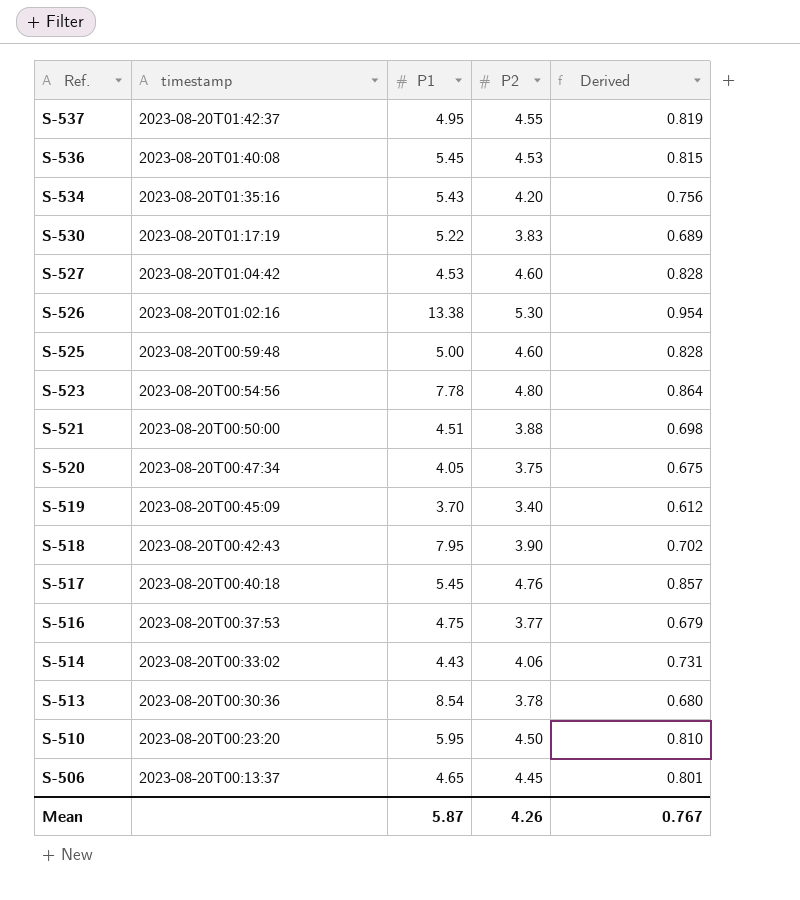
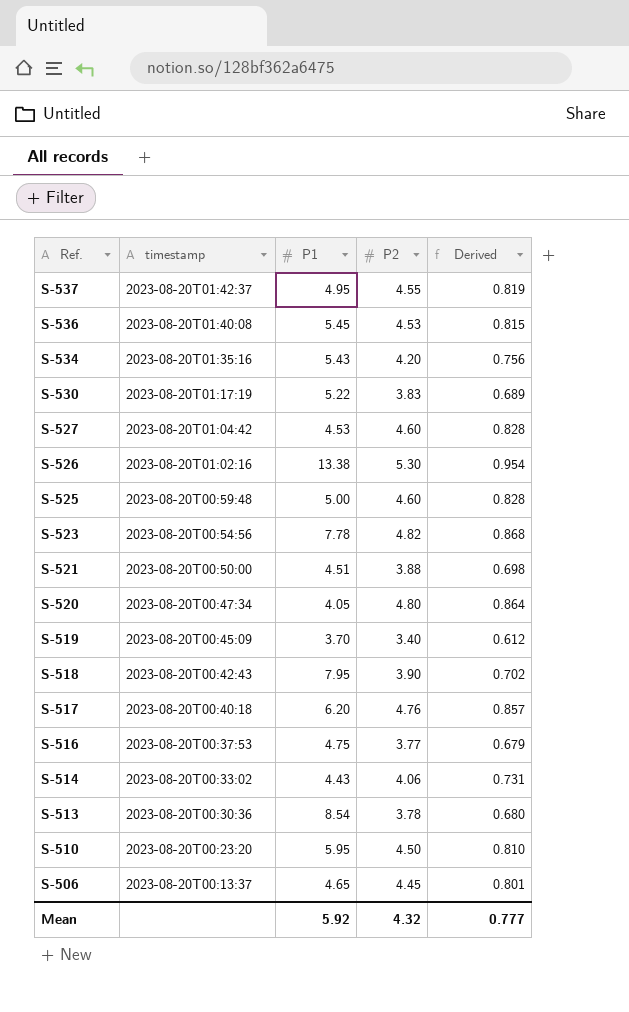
S-523 | P2: 4.80 -> 4.82
S-523 | Derived: 0.864 -> 0.868
S-520 | P2: 3.75 -> 4.80
S-520 | Derived: 0.675 -> 0.864
S-517 | P1: 5.45 -> 6.20
Mean | P1: 5.87 -> 5.92
Mean | P2: 4.26 -> 4.32
Mean | Derived: 0.767 -> 0.777

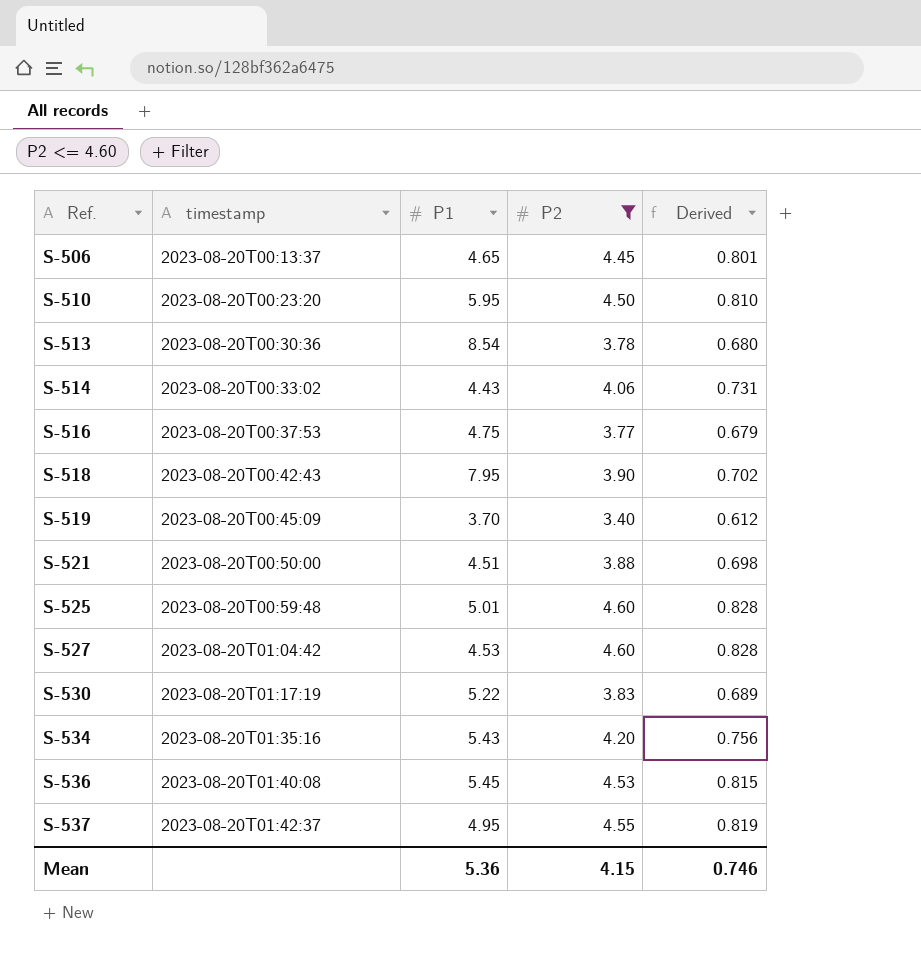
filter: none -> P2 <= 4.60
row order: Ref. descending -> Ref. ascending
S-525 | P1: 5.00 -> 5.01
Mean | P1: 5.92 -> 5.36
Mean | P2: 4.32 -> 4.15
Mean | Derived: 0.777 -> 0.746

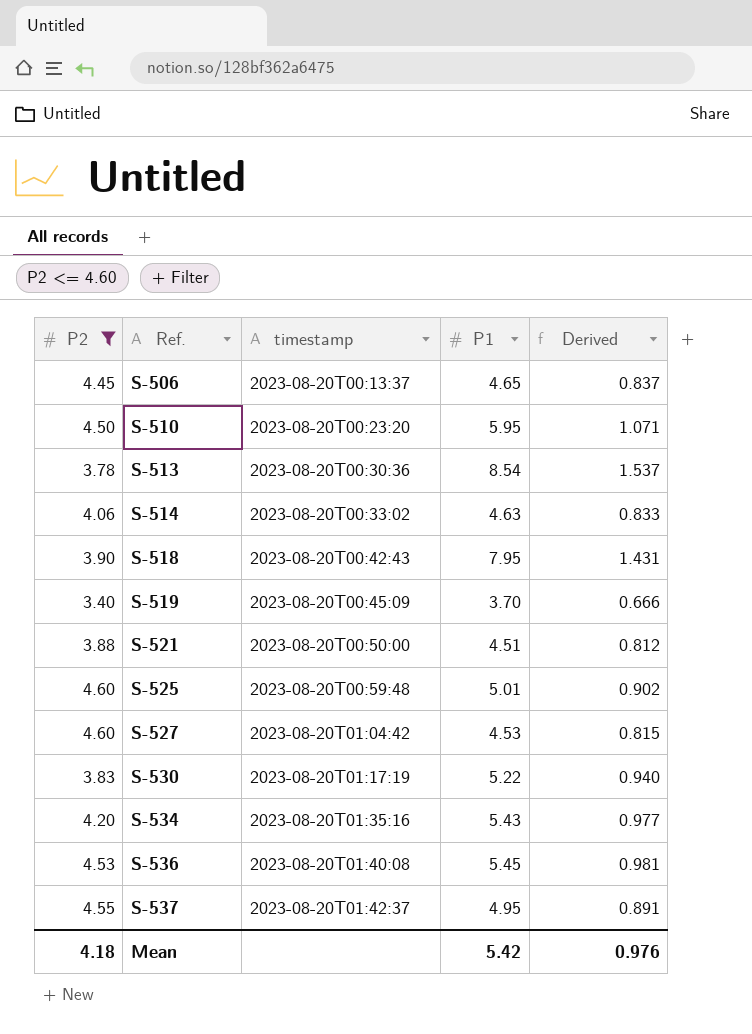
column P2 | position: 4 -> 1
column Derived | formula: [P2] * 0.18 -> [P1] * 0.18
row S-516: 2023-08-20T00:37:53 | 4.75 | 3.77 | 0.679 -> none
S-514 | P1: 4.43 -> 4.63
Mean | P2: 4.15 -> 4.18
Mean | P1: 5.36 -> 5.42
Mean | Derived: 0.746 -> 0.976

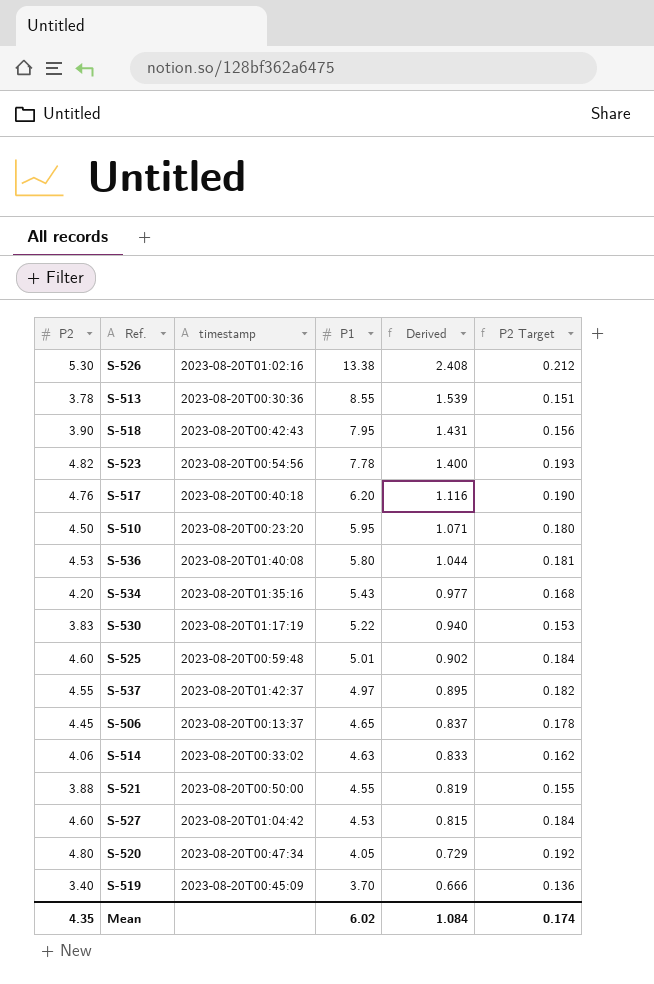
filter: P2 <= 4.60 -> none
row order: Ref. ascending -> P1 descending
column P2 Target | formula: none -> [P2] * 0.04
S-513 | P1: 8.54 -> 8.55
S-513 | Derived: 1.537 -> 1.539
S-536 | P1: 5.45 -> 5.80
S-536 | Derived: 0.981 -> 1.044
S-537 | P1: 4.95 -> 4.97
S-537 | Derived: 0.891 -> 0.895
S-521 | P1: 4.51 -> 4.55
S-521 | Derived: 0.812 -> 0.819
Mean | P2: 4.18 -> 4.35
Mean | P1: 5.42 -> 6.02
Mean | Derived: 0.976 -> 1.084

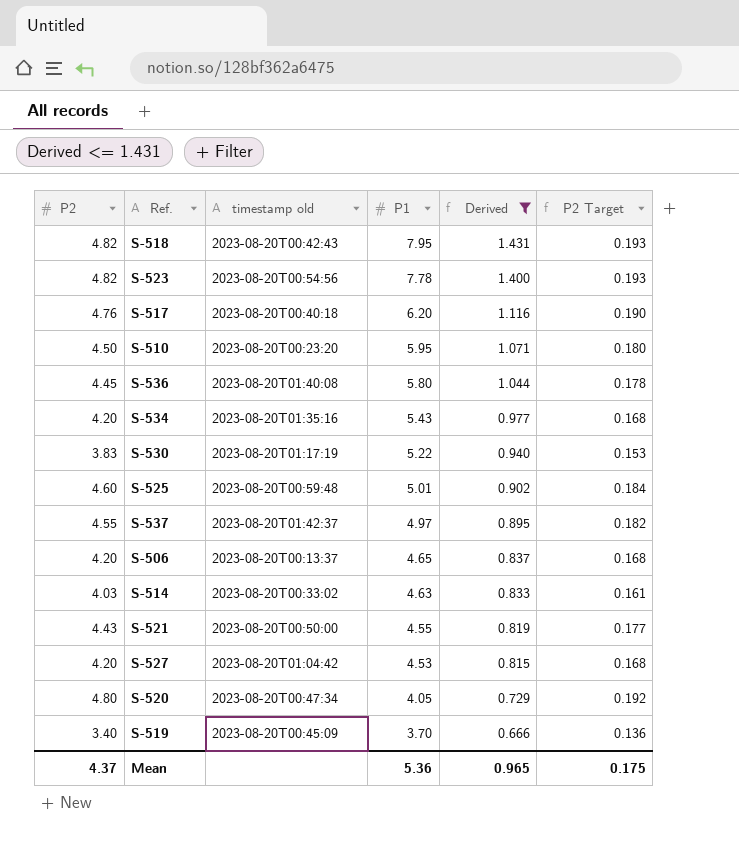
filter: none -> Derived <= 1.431
column name: timestamp -> timestamp old
S-518 | P2: 3.90 -> 4.82
S-518 | P2 Target: 0.156 -> 0.193
S-536 | P2: 4.53 -> 4.45
S-536 | P2 Target: 0.181 -> 0.178
S-506 | P2: 4.45 -> 4.20
S-506 | P2 Target: 0.178 -> 0.168
S-514 | P2: 4.06 -> 4.03
S-514 | P2 Target: 0.162 -> 0.161
S-521 | P2: 3.88 -> 4.43
S-521 | P2 Target: 0.155 -> 0.177
S-527 | P2: 4.60 -> 4.20
S-527 | P2 Target: 0.184 -> 0.168
Mean | P2: 4.35 -> 4.37
Mean | P1: 6.02 -> 5.36
Mean | Derived: 1.084 -> 0.965
Mean | P2 Target: 0.174 -> 0.175

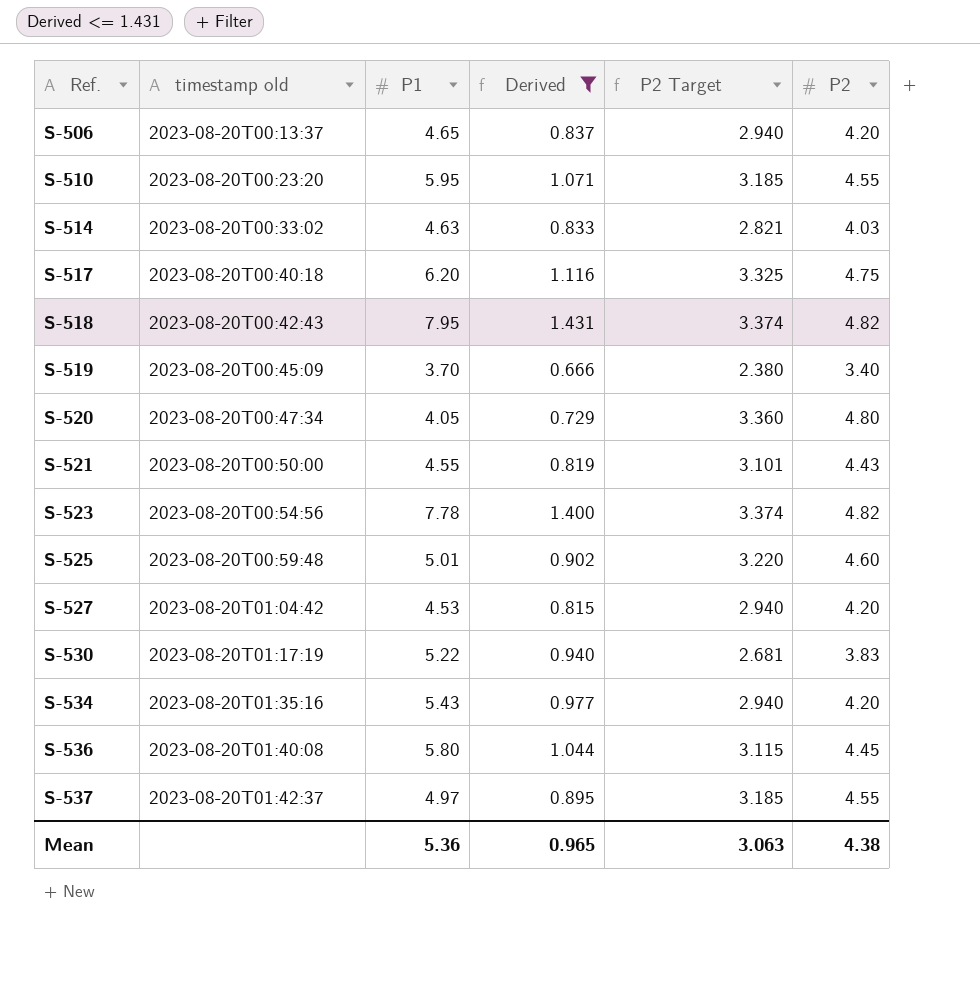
row order: P1 descending -> Ref. ascending
column P2 Target | formula: [P2] * 0.04 -> [P2] * 0.7
column P2 | position: 1 -> 6
S-510 | P2: 4.50 -> 4.55
S-517 | P2: 4.76 -> 4.75
Mean | P2 Target: 0.175 -> 3.063
Mean | P2: 4.37 -> 4.38

